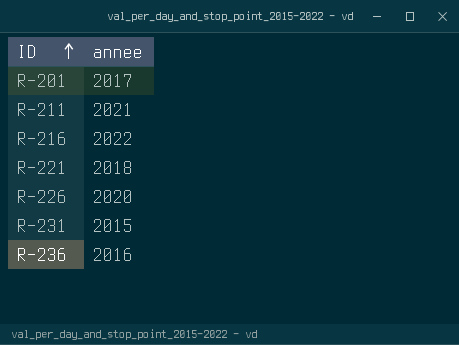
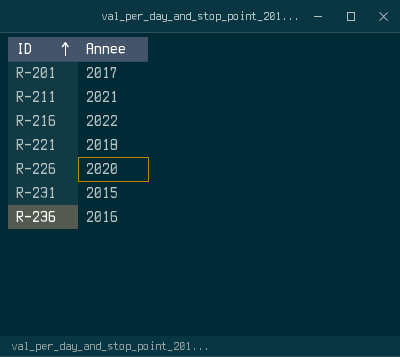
column name: annee -> Annee

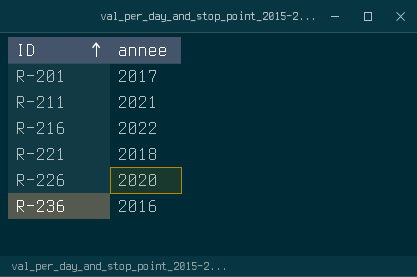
column name: Annee -> annee
row R-231: 2015 -> none

